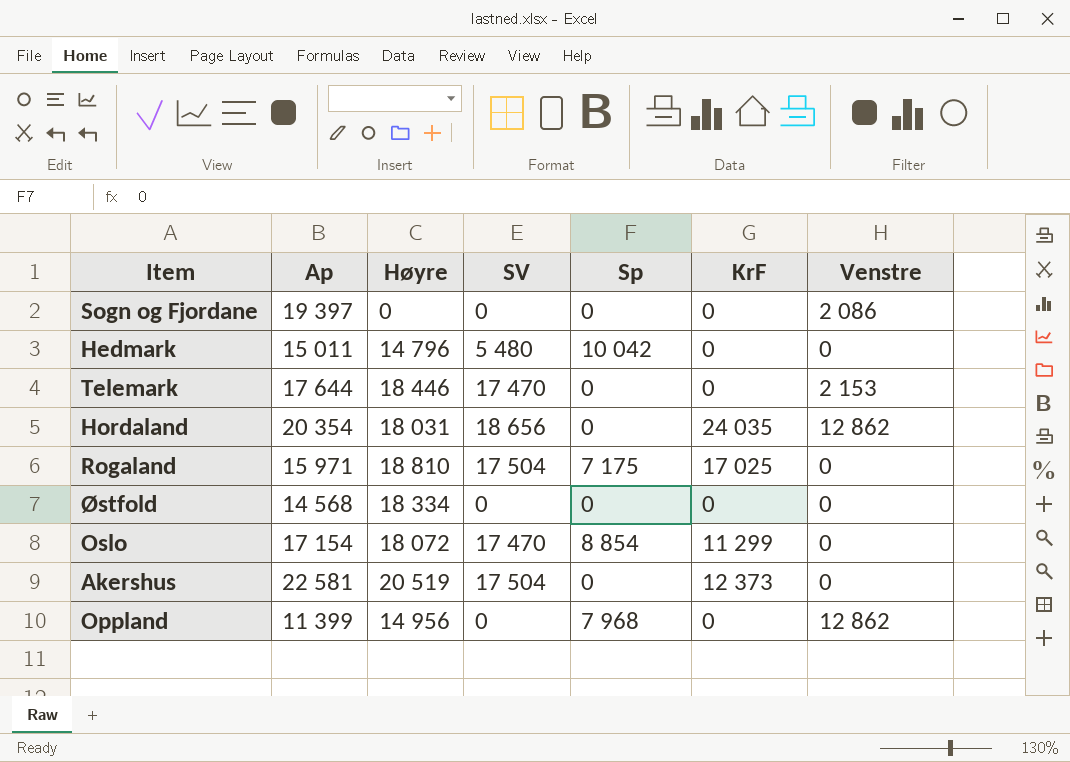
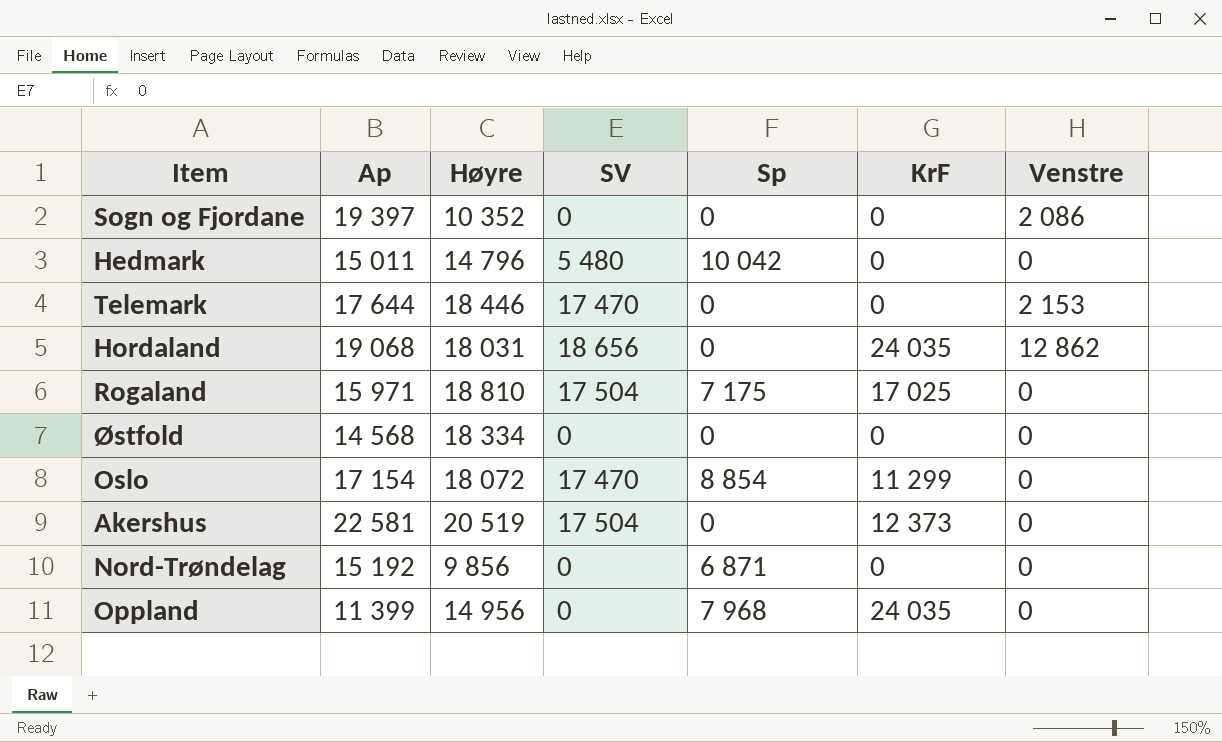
Sogn og Fjordane | Høyre: 0 -> 10 352
Hordaland | Ap: 20 354 -> 19 068
row Nord-Trøndelag: none -> 15 192 | 9 856 | 0 | 6 871 | 0 | 0
Oppland | KrF: 0 -> 24 035
Oppland | Venstre: 12 862 -> 0

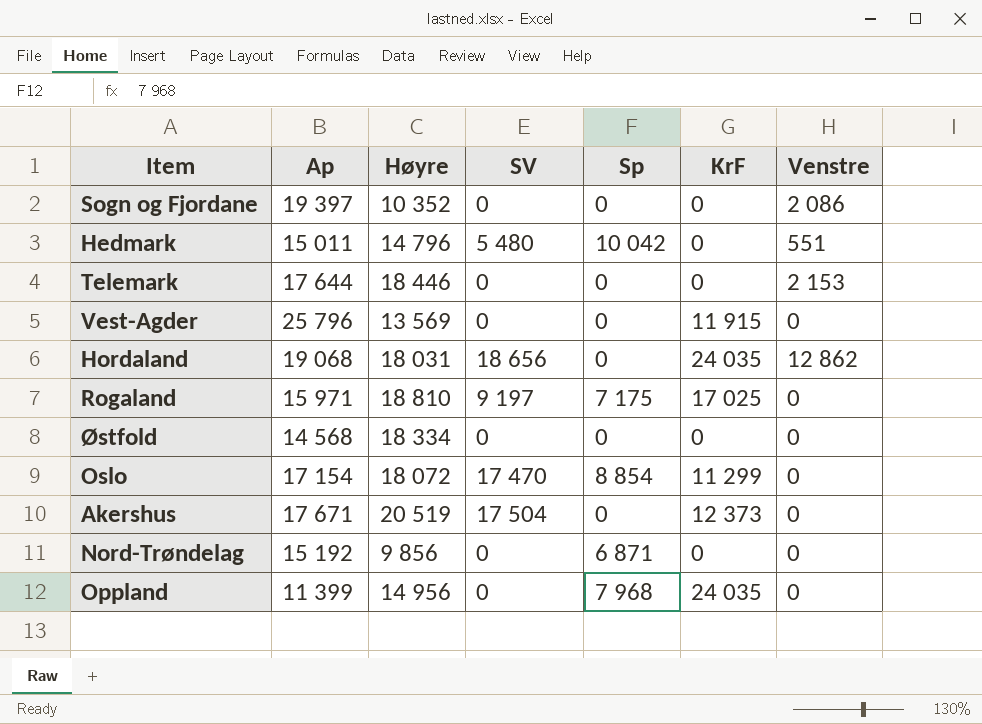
Hedmark | Venstre: 0 -> 551
Telemark | SV: 17 470 -> 0
row Vest-Agder: none -> 25 796 | 13 569 | 0 | 0 | 11 915 | 0
Rogaland | SV: 17 504 -> 9 197
Akershus | Ap: 22 581 -> 17 671

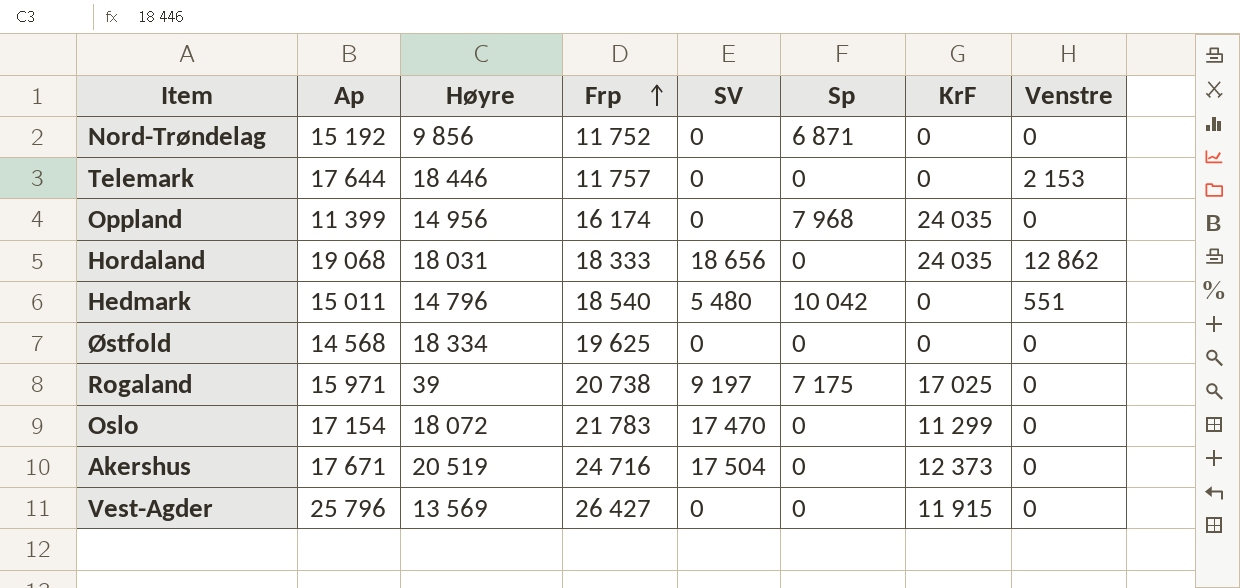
row order: none -> Frp ascending
column Frp | position: none -> 4
row Sogn og Fjordane: 19 397 | 10 352 | 0 | 0 | 0 | 2 086 -> none
Rogaland | Høyre: 18 810 -> 39
Oslo | Sp: 8 854 -> 0

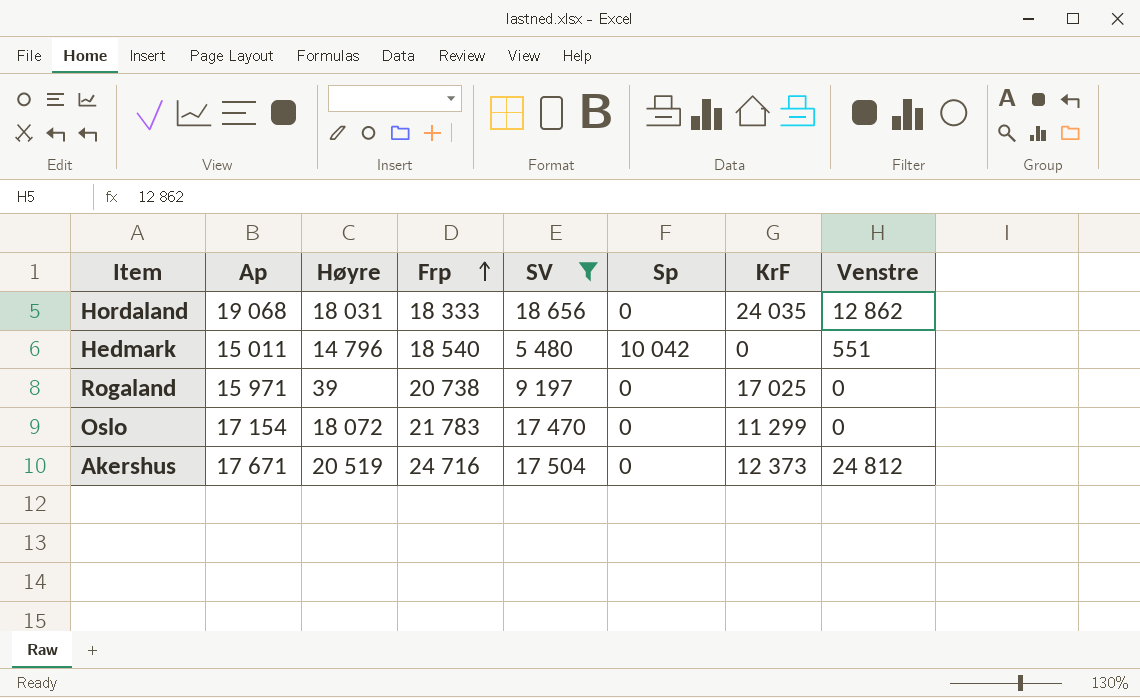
filter: none -> SV != 0
Rogaland | Sp: 7 175 -> 0
Akershus | Venstre: 0 -> 24 812

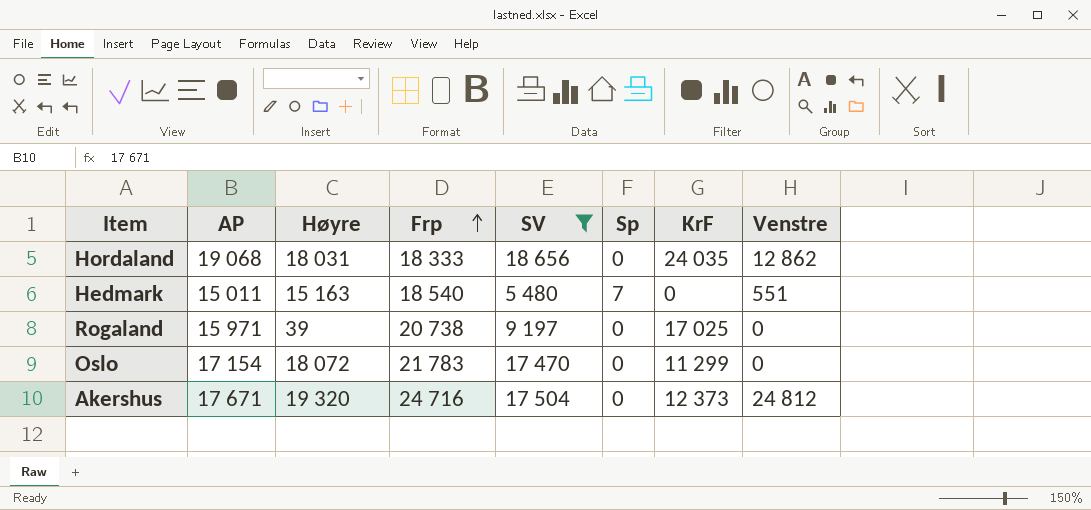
column name: Ap -> AP
Hedmark | Høyre: 14 796 -> 15 163
Hedmark | Sp: 10 042 -> 7
Akershus | Høyre: 20 519 -> 19 320

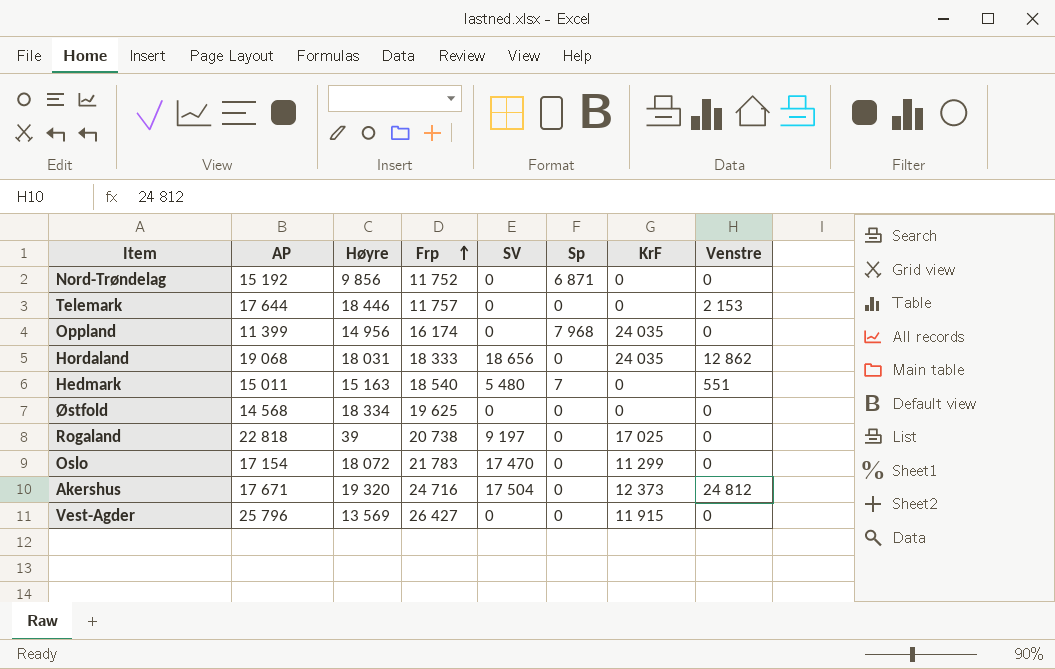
filter: SV != 0 -> none
Rogaland | AP: 15 971 -> 22 818

